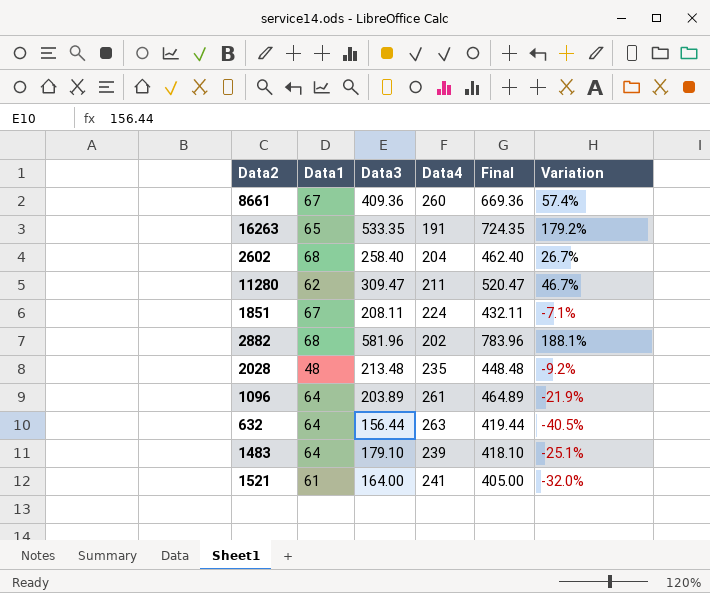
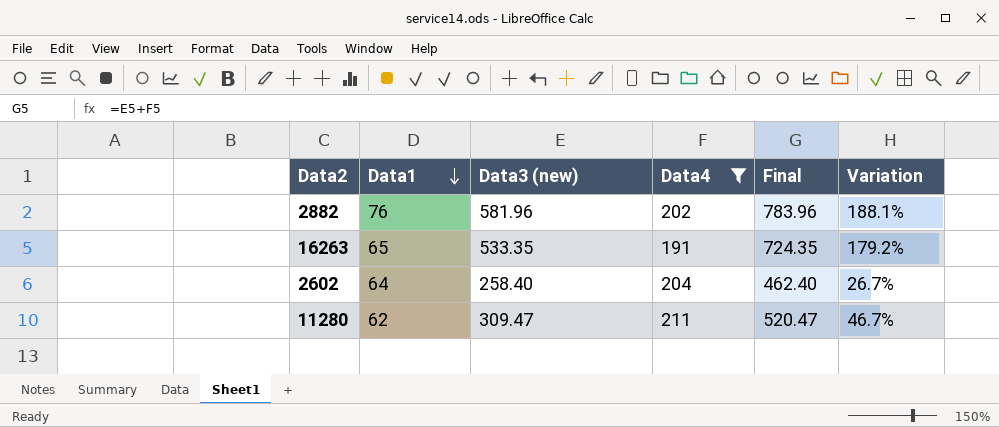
filter: none -> Data4 <= 211
row order: none -> Data1 descending
column name: Data3 -> Data3 (new)
2882 | Data1: 68 -> 76
2602 | Data1: 68 -> 64

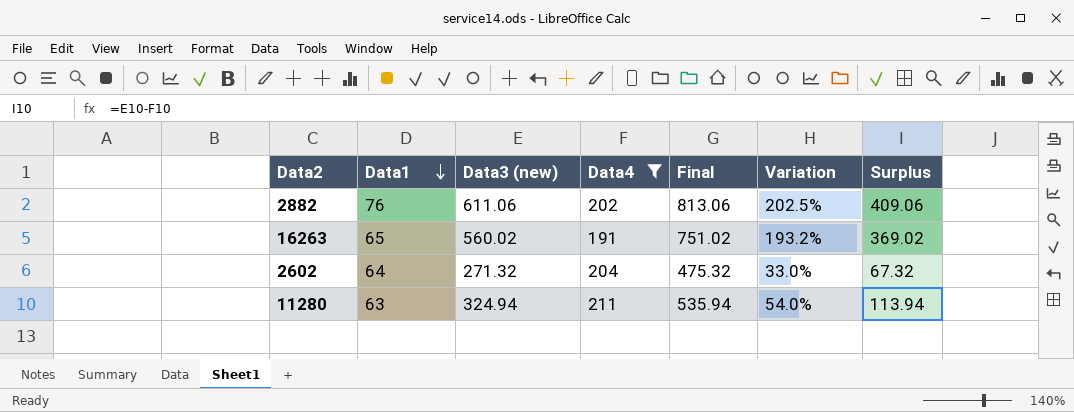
column Surplus | formula: none -> [Data3 (new)] - [Data4]
2882 | Data3 (new): 581.96 -> 611.06
2882 | Final: 783.96 -> 813.06
2882 | Variation: 188.1% -> 202.5%
16263 | Data3 (new): 533.35 -> 560.02
16263 | Final: 724.35 -> 751.02
16263 | Variation: 179.2% -> 193.2%
2602 | Data3 (new): 258.40 -> 271.32
2602 | Final: 462.40 -> 475.32
2602 | Variation: 26.7% -> 33.0%
11280 | Data1: 62 -> 63
11280 | Data3 (new): 309.47 -> 324.94
11280 | Final: 520.47 -> 535.94
11280 | Variation: 46.7% -> 54.0%

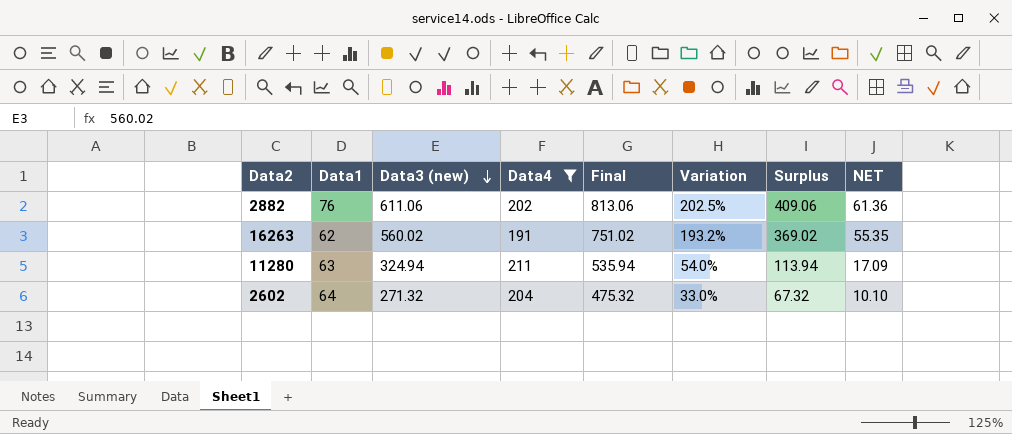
row order: Data1 descending -> Data3 (new) descending
column NET | formula: none -> [Surplus] * 0.15
16263 | Data1: 65 -> 62

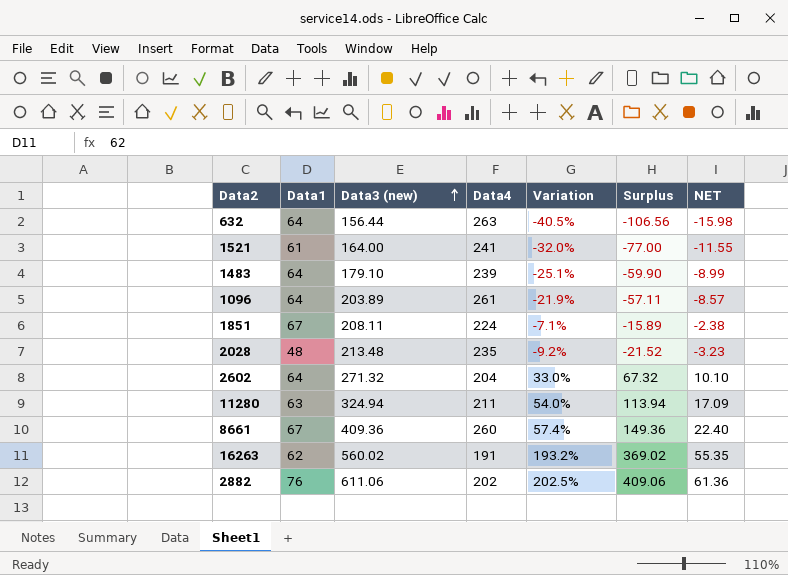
filter: Data4 <= 211 -> none
row order: Data3 (new) descending -> Data3 (new) ascending
column Final | formula: [Data3 (new)] + [Data4] -> none

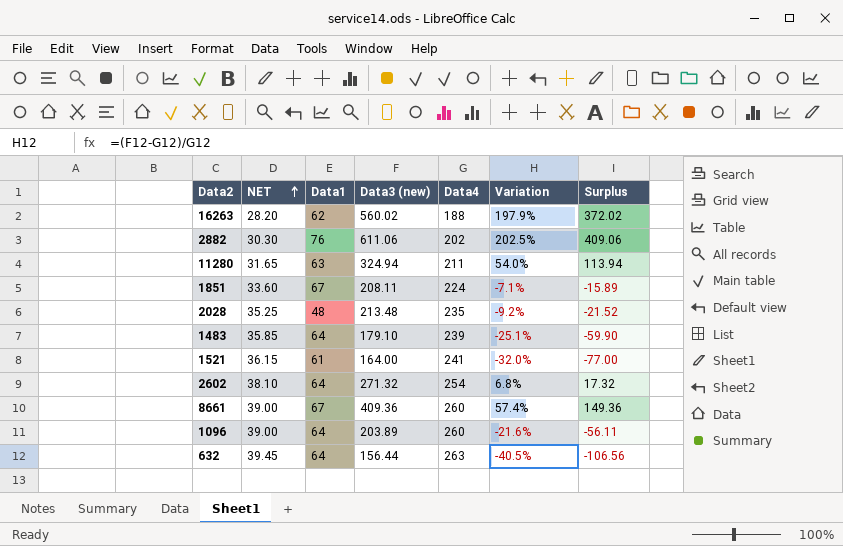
row order: Data3 (new) ascending -> NET ascending
column NET | formula: [Surplus] * 0.15 -> [Data4] * 0.15
column NET | position: 7 -> 2
16263 | Data4: 191 -> 188
16263 | Variation: 193.2% -> 197.9%
16263 | Surplus: 369.02 -> 372.02
2602 | Data4: 204 -> 254
2602 | Variation: 33.0% -> 6.8%
2602 | Surplus: 67.32 -> 17.32
1096 | Data4: 261 -> 260
1096 | Variation: -21.9% -> -21.6%
1096 | Surplus: -57.11 -> -56.11

